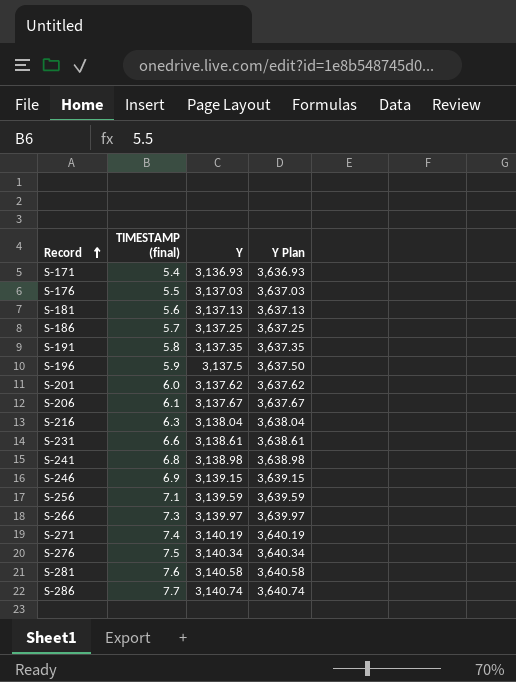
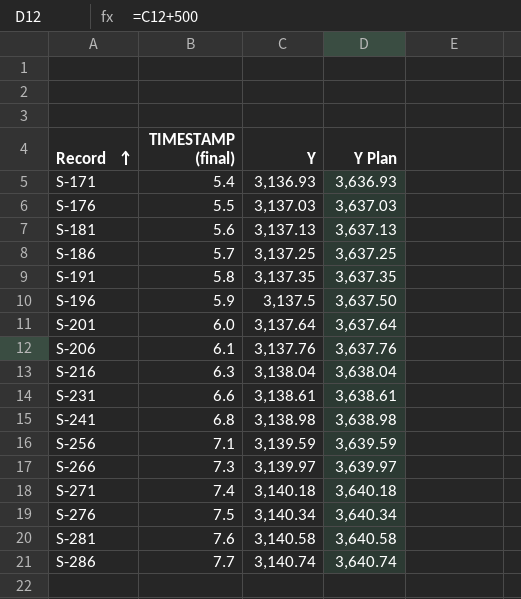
row S-246: 6.9 | 3,139.15 | 3,639.15 -> none
S-201 | Y: 3,137.62 -> 3,137.64
S-201 | Y Plan: 3,637.62 -> 3,637.64
S-206 | Y: 3,137.67 -> 3,137.76
S-206 | Y Plan: 3,637.67 -> 3,637.76
S-271 | Y: 3,140.19 -> 3,140.18
S-271 | Y Plan: 3,640.19 -> 3,640.18

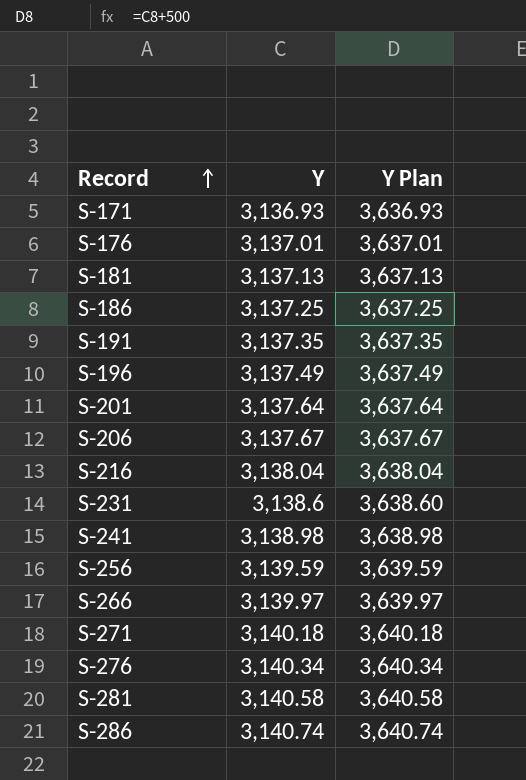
column TIMESTAMP (final) | position: 2 -> none
S-176 | Y: 3,137.03 -> 3,137.01
S-176 | Y Plan: 3,637.03 -> 3,637.01
S-196 | Y: 3,137.5 -> 3,137.49
S-196 | Y Plan: 3,637.50 -> 3,637.49
S-206 | Y: 3,137.76 -> 3,137.67
S-206 | Y Plan: 3,637.76 -> 3,637.67
S-231 | Y: 3,138.61 -> 3,138.6
S-231 | Y Plan: 3,638.61 -> 3,638.60

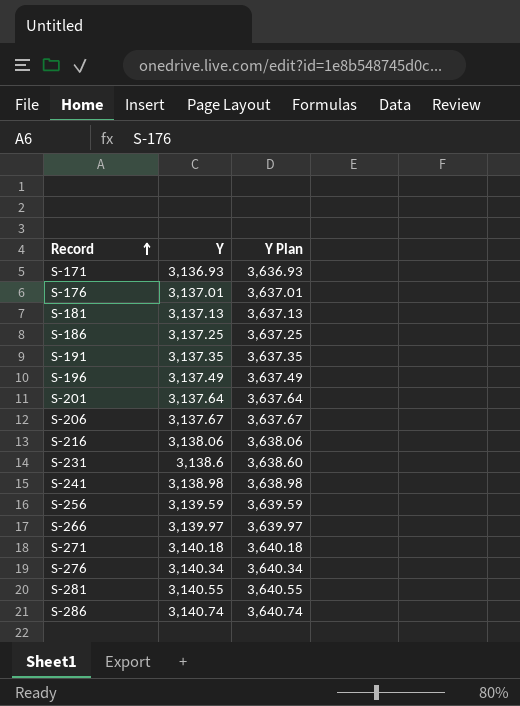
S-216 | Y: 3,138.04 -> 3,138.06
S-216 | Y Plan: 3,638.04 -> 3,638.06
S-281 | Y: 3,140.58 -> 3,140.55
S-281 | Y Plan: 3,640.58 -> 3,640.55

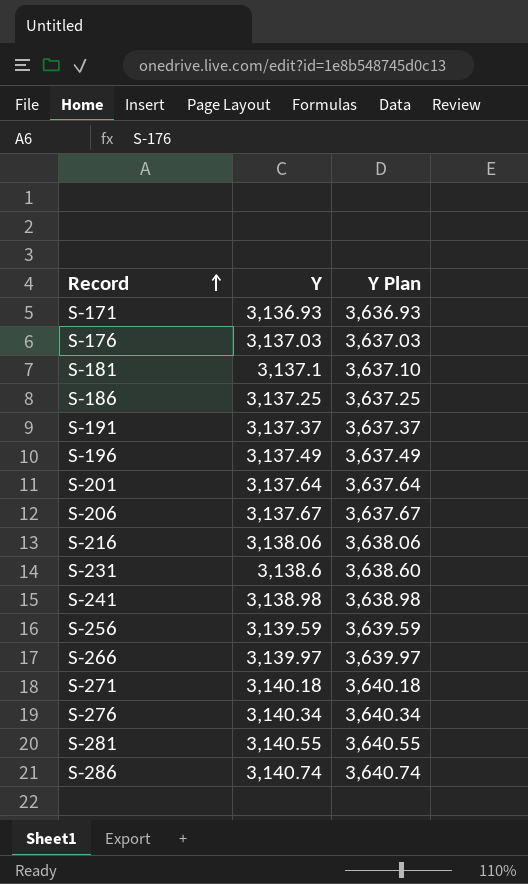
S-176 | Y: 3,137.01 -> 3,137.03
S-176 | Y Plan: 3,637.01 -> 3,637.03
S-181 | Y: 3,137.13 -> 3,137.1
S-181 | Y Plan: 3,637.13 -> 3,637.10
S-191 | Y: 3,137.35 -> 3,137.37
S-191 | Y Plan: 3,637.35 -> 3,637.37

